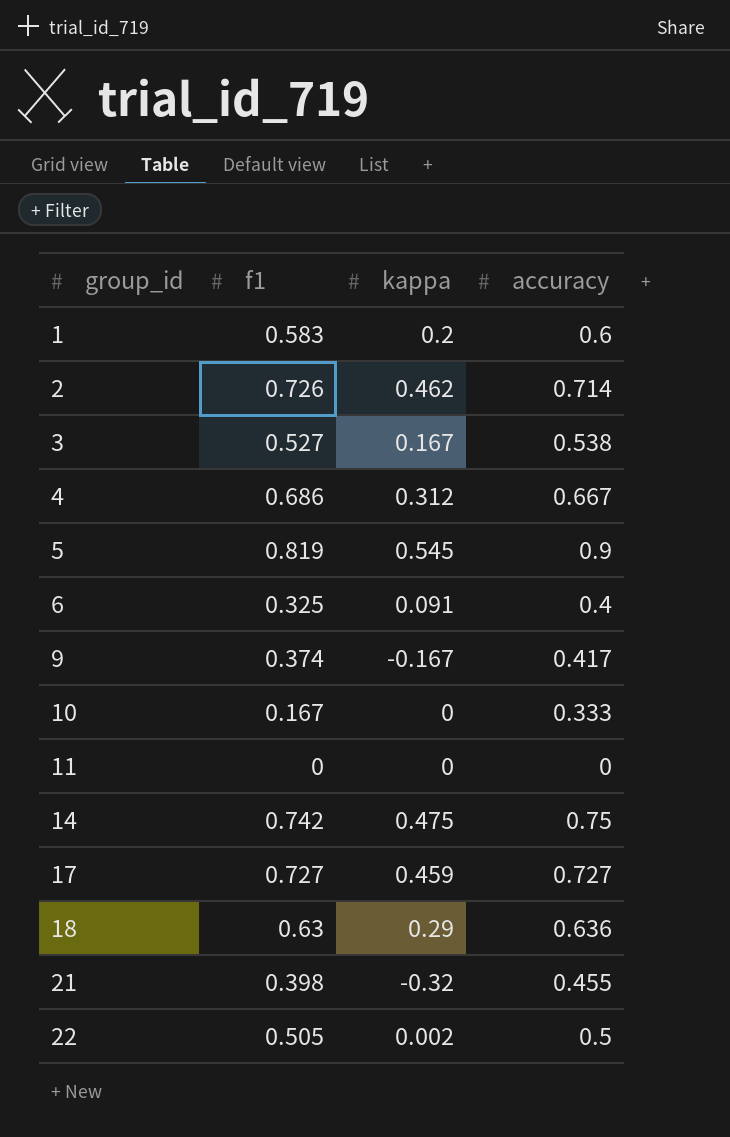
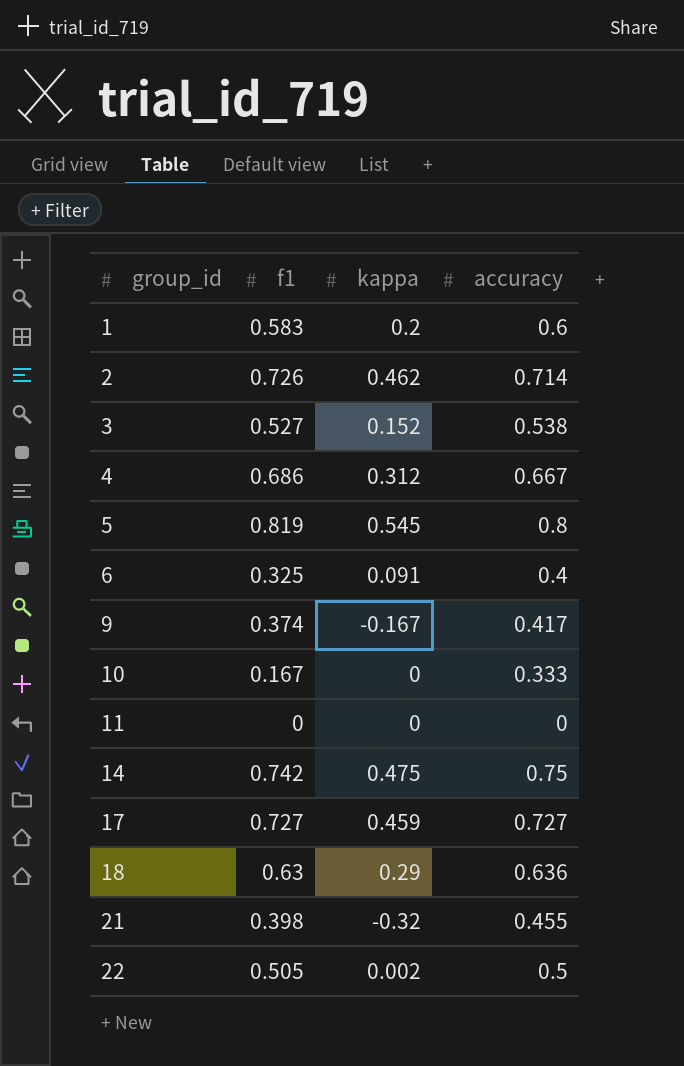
3 | kappa: 0.167 -> 0.152
5 | accuracy: 0.9 -> 0.8

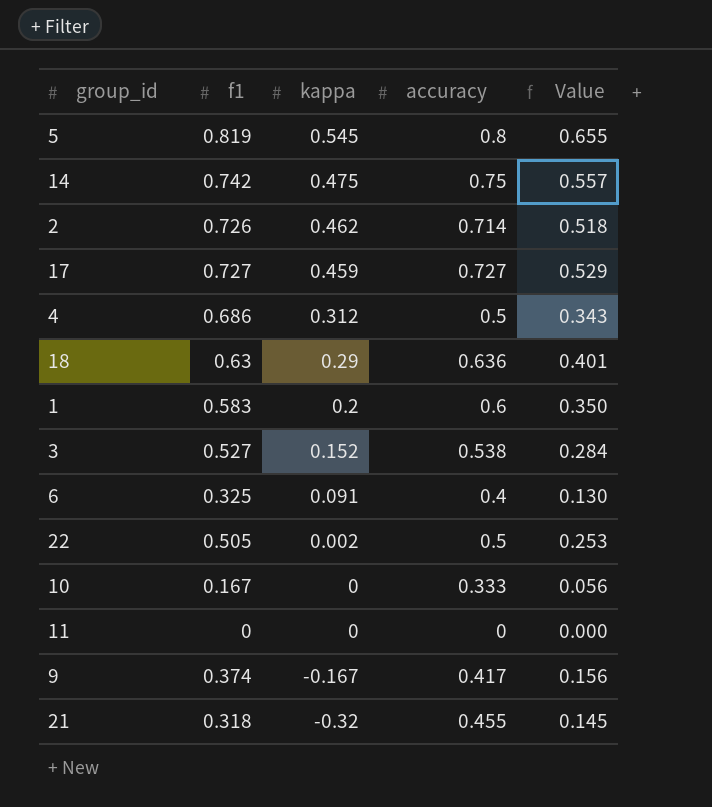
row order: group_id ascending -> kappa descending
column Value | formula: none -> [f1] * [accuracy]
4 | accuracy: 0.667 -> 0.5
21 | f1: 0.398 -> 0.318

